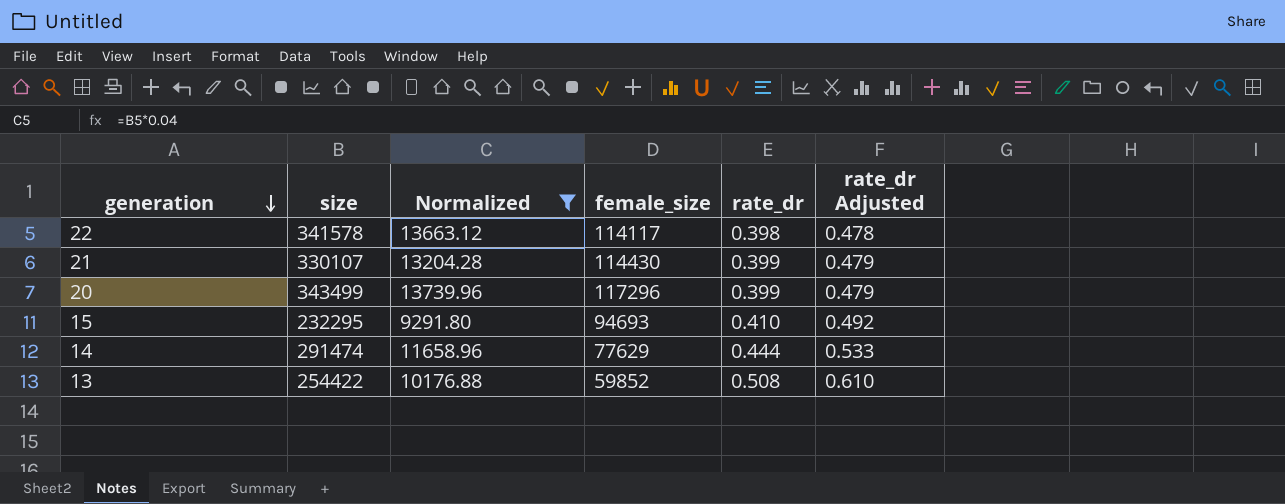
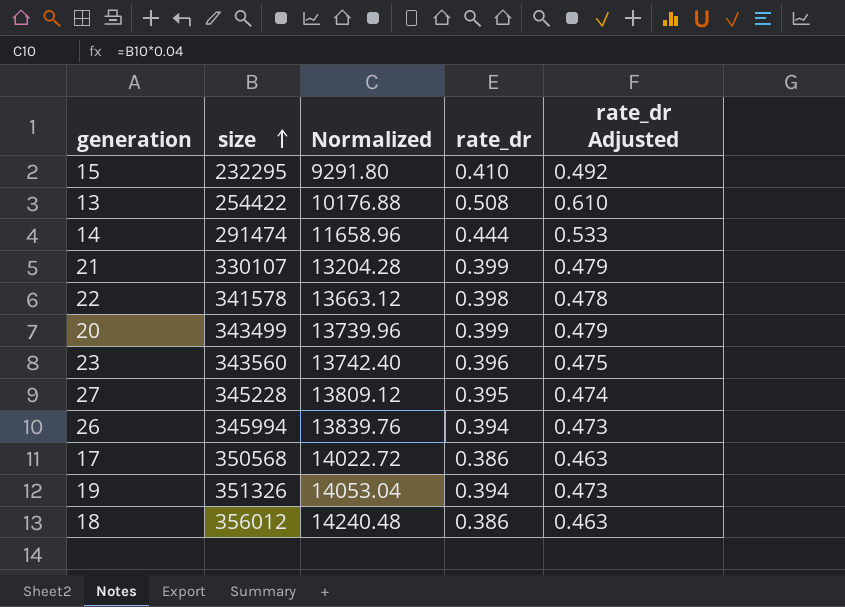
filter: Normalized <= 13739.96 -> none
row order: generation descending -> size ascending
column female_size | position: 4 -> none

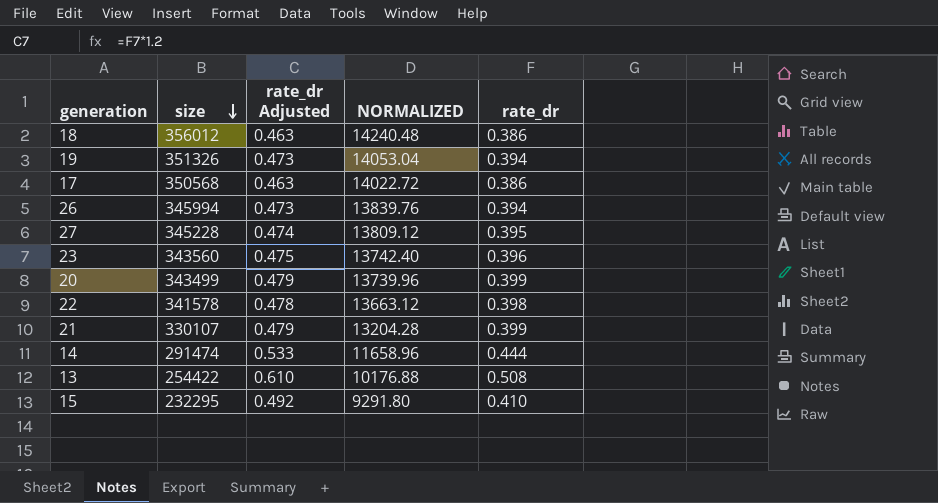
row order: size ascending -> size descending
column rate_dr Adjusted | position: 5 -> 3
column name: Normalized -> NORMALIZED

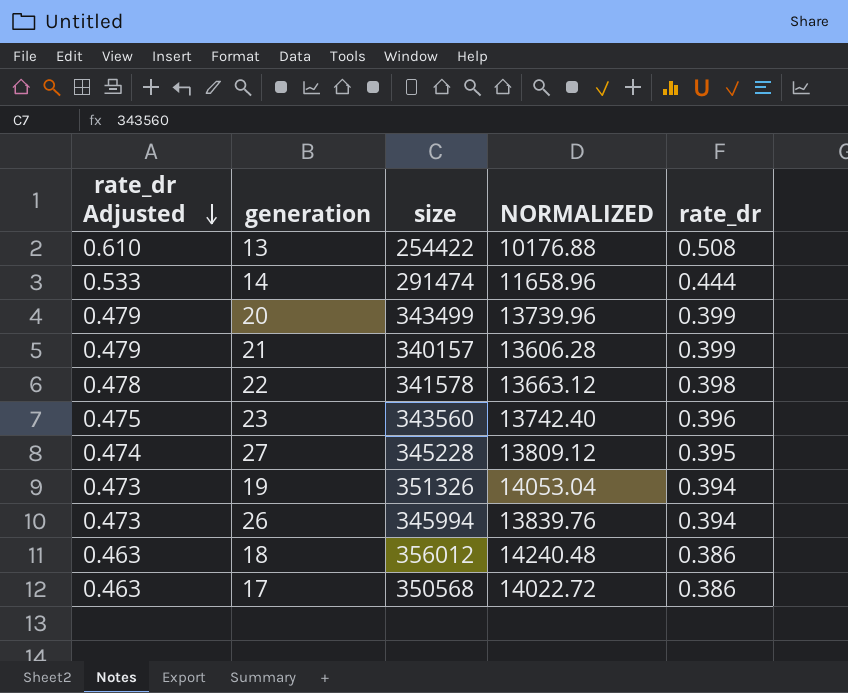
row order: size descending -> rate_dr Adjusted descending
column rate_dr Adjusted | position: 3 -> 1
row 15: 232295 | 0.492 | 9291.80 | 0.410 -> none
21 | size: 330107 -> 340157
21 | NORMALIZED: 13204.28 -> 13606.28

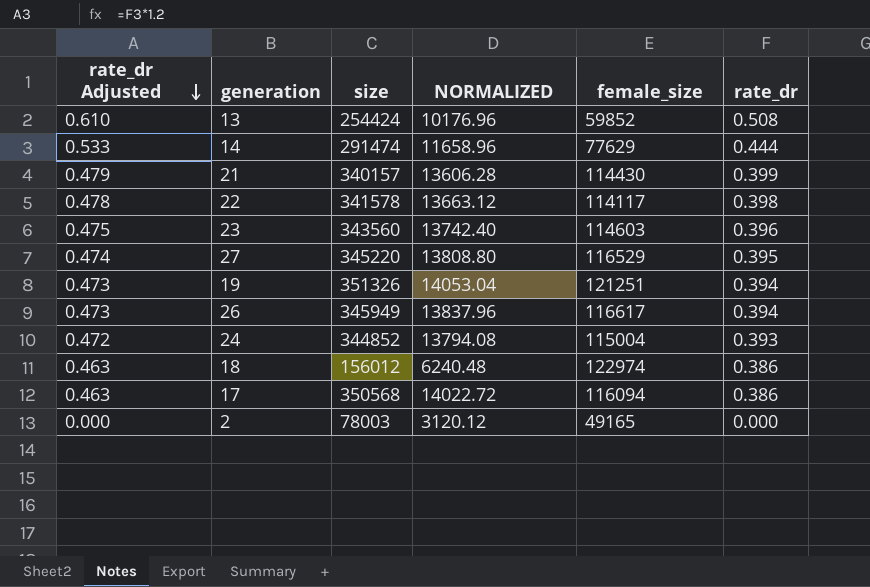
column female_size | position: none -> 5
row 20: 0.479 | 343499 | 13739.96 | 0.399 -> none
13 | size: 254422 -> 254424
13 | NORMALIZED: 10176.88 -> 10176.96
27 | size: 345228 -> 345220
27 | NORMALIZED: 13809.12 -> 13808.80
26 | size: 345994 -> 345949
26 | NORMALIZED: 13839.76 -> 13837.96
row 24: none -> 0.472 | 344852 | 13794.08 | 115004 | 0.393
18 | size: 356012 -> 156012
18 | NORMALIZED: 14240.48 -> 6240.48
row 2: none -> 0.000 | 78003 | 3120.12 | 49165 | 0.000

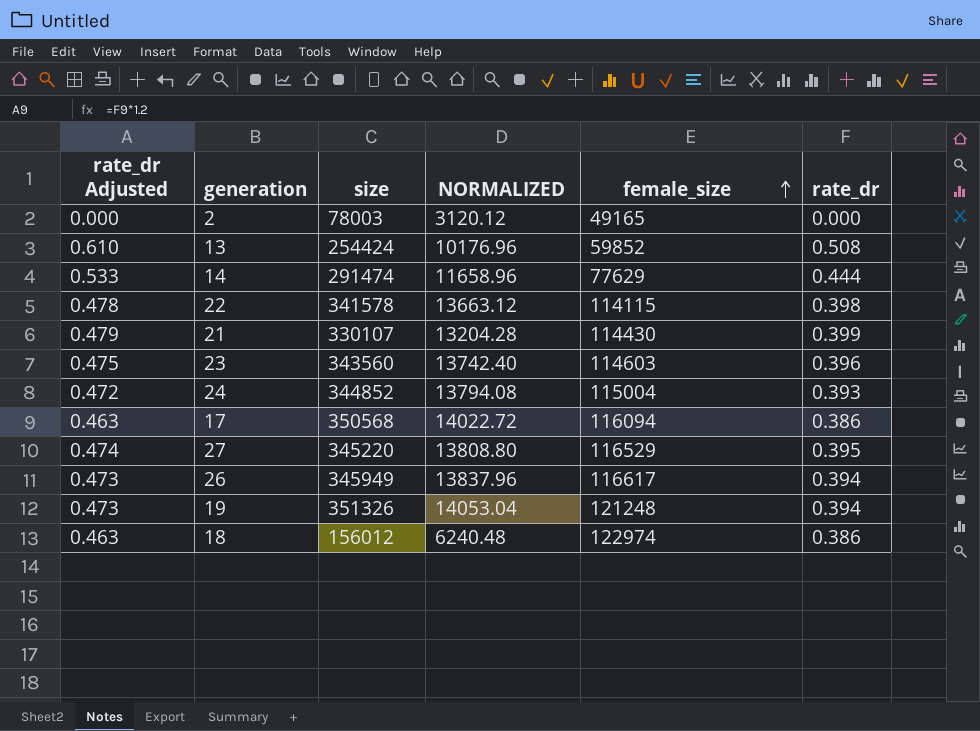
row order: rate_dr Adjusted descending -> female_size ascending
22 | female_size: 114117 -> 114115
21 | size: 340157 -> 330107
21 | NORMALIZED: 13606.28 -> 13204.28
19 | female_size: 121251 -> 121248

